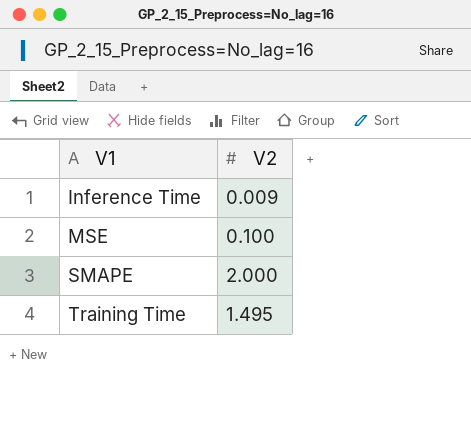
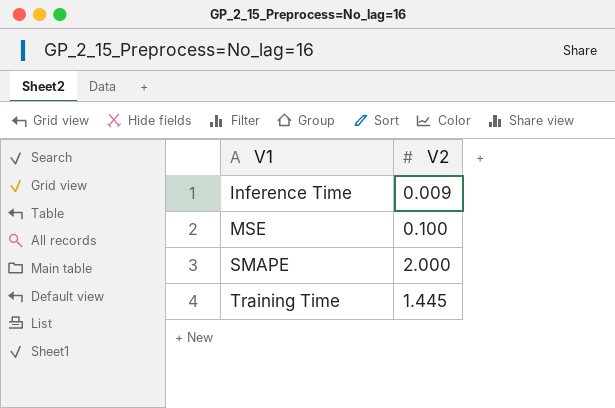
Training Time | V2: 1.495 -> 1.445

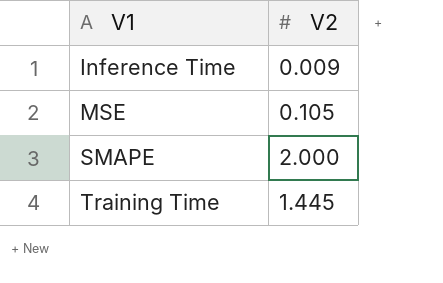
MSE | V2: 0.100 -> 0.105

